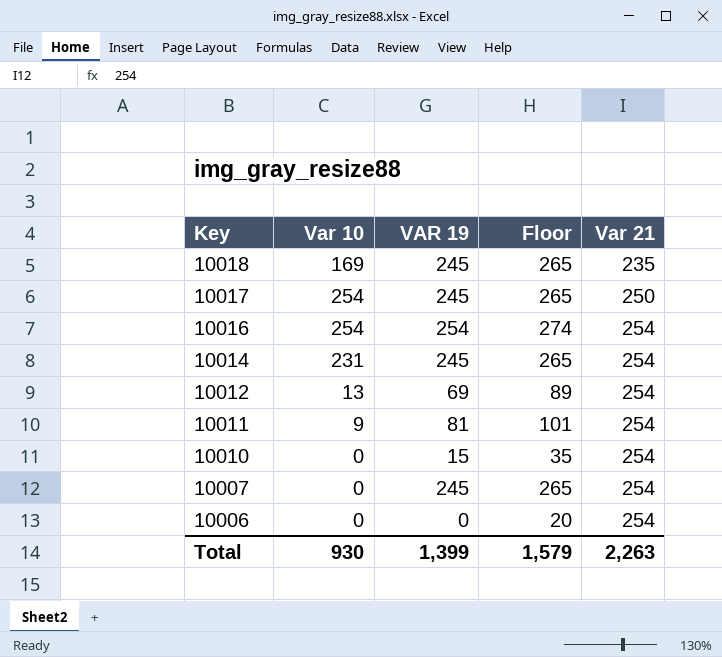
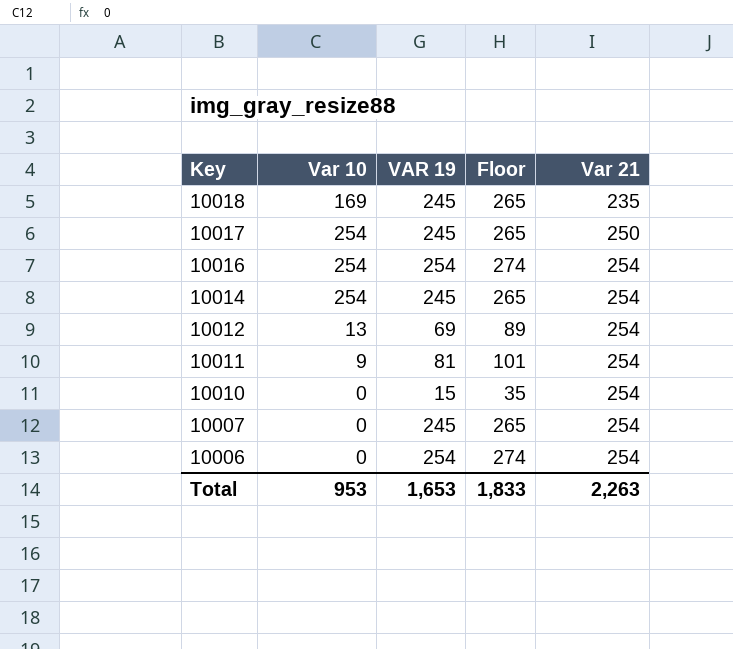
10014 | Var 10: 231 -> 254
10006 | VAR 19: 0 -> 254
10006 | Floor: 20 -> 274
Total | Var 10: 930 -> 953
Total | VAR 19: 1,399 -> 1,653
Total | Floor: 1,579 -> 1,833

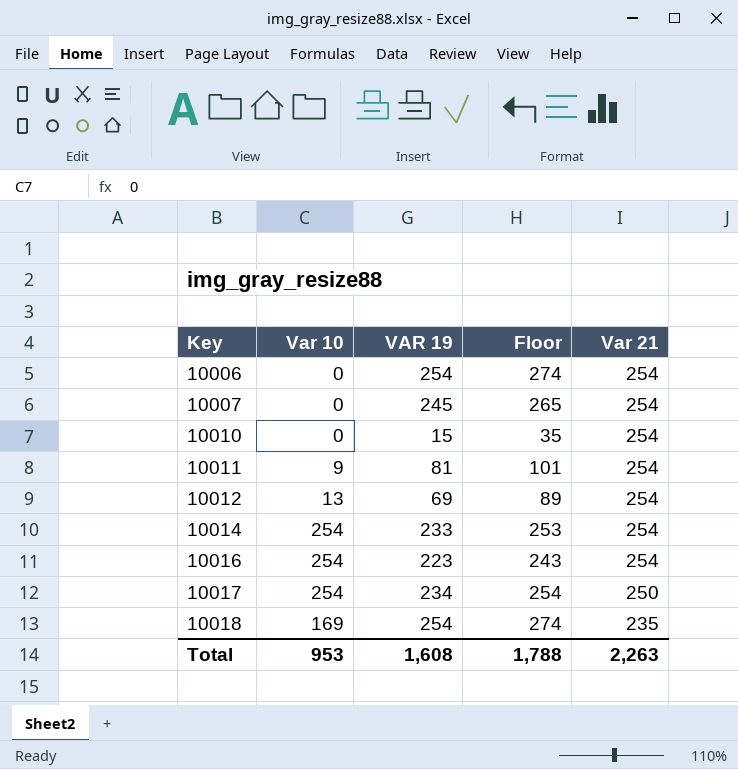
row order: Key descending -> Key ascending
10014 | VAR 19: 245 -> 233
10014 | Floor: 265 -> 253
10016 | VAR 19: 254 -> 223
10016 | Floor: 274 -> 243
10017 | VAR 19: 245 -> 234
10017 | Floor: 265 -> 254
10018 | VAR 19: 245 -> 254
10018 | Floor: 265 -> 274
Total | VAR 19: 1,653 -> 1,608
Total | Floor: 1,833 -> 1,788

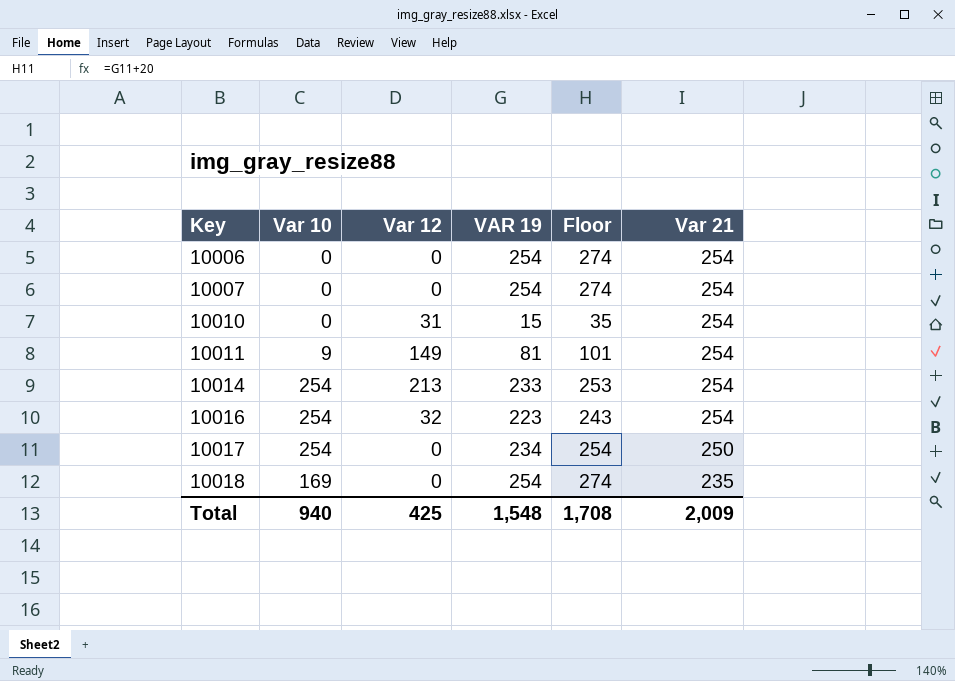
column Var 12 | position: none -> 3
row 10012: 13 | 69 | 89 | 254 -> none
10007 | VAR 19: 245 -> 254
10007 | Floor: 265 -> 274
Total | Var 10: 953 -> 940
Total | VAR 19: 1,608 -> 1,548
Total | Floor: 1,788 -> 1,708
Total | Var 21: 2,263 -> 2,009

